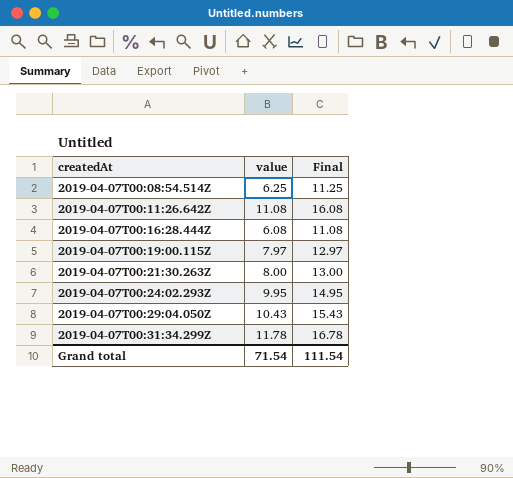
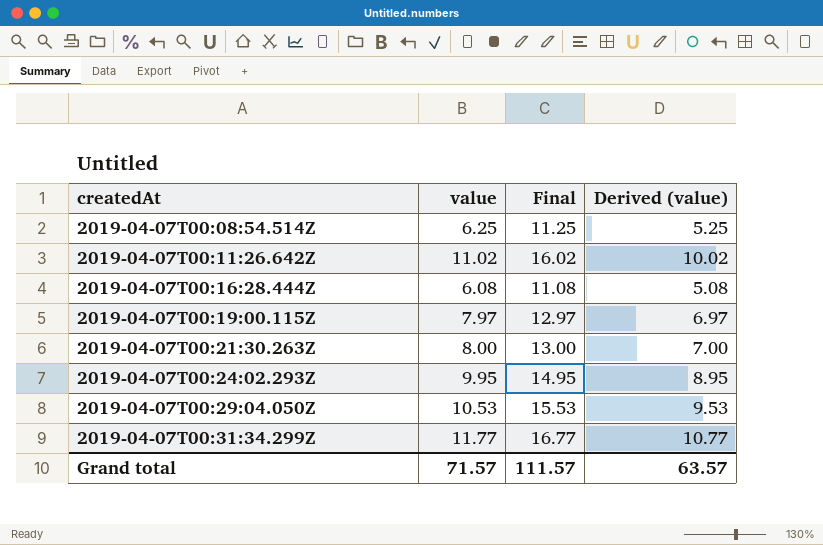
column Derived (value) | formula: none -> [value] - 1
2019-04-07T00:11:26.642Z | value: 11.08 -> 11.02
2019-04-07T00:11:26.642Z | Final: 16.08 -> 16.02
2019-04-07T00:29:04.050Z | value: 10.43 -> 10.53
2019-04-07T00:29:04.050Z | Final: 15.43 -> 15.53
2019-04-07T00:31:34.299Z | value: 11.78 -> 11.77
2019-04-07T00:31:34.299Z | Final: 16.78 -> 16.77
Grand total | value: 71.54 -> 71.57
Grand total | Final: 111.54 -> 111.57

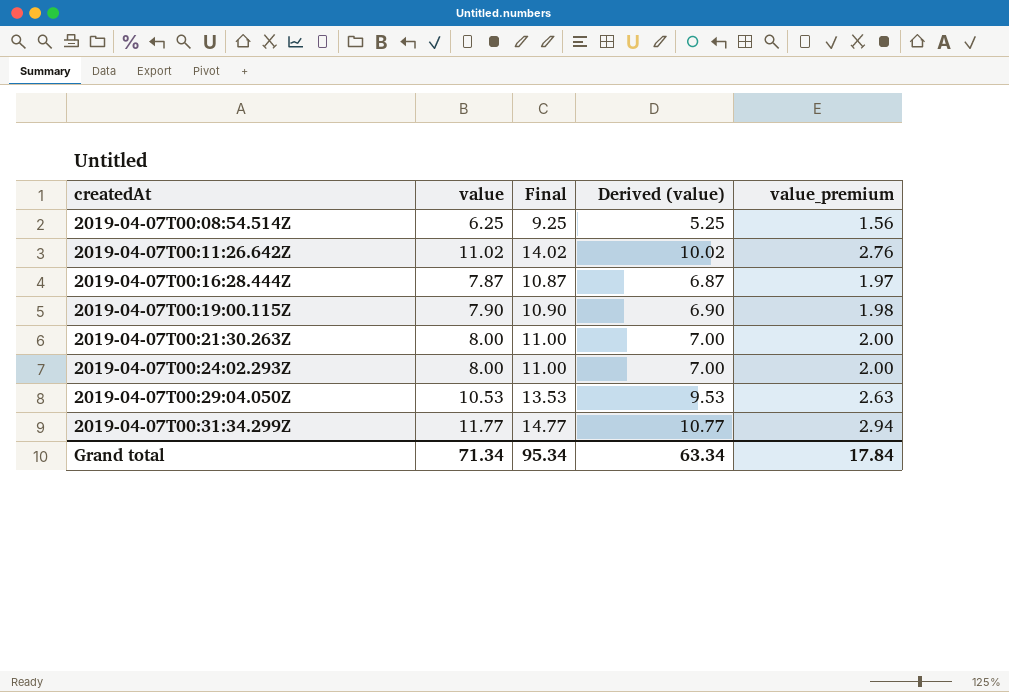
column Final | formula: [value] + 5 -> [value] + 3
column value_premium | formula: none -> [value] * 0.25
2019-04-07T00:16:28.444Z | value: 6.08 -> 7.87
2019-04-07T00:16:28.444Z | Derived (value): 5.08 -> 6.87
2019-04-07T00:19:00.115Z | value: 7.97 -> 7.90
2019-04-07T00:19:00.115Z | Derived (value): 6.97 -> 6.90
2019-04-07T00:24:02.293Z | value: 9.95 -> 8.00
2019-04-07T00:24:02.293Z | Derived (value): 8.95 -> 7.00
Grand total | value: 71.57 -> 71.34
Grand total | Final: 111.57 -> 95.34
Grand total | Derived (value): 63.57 -> 63.34

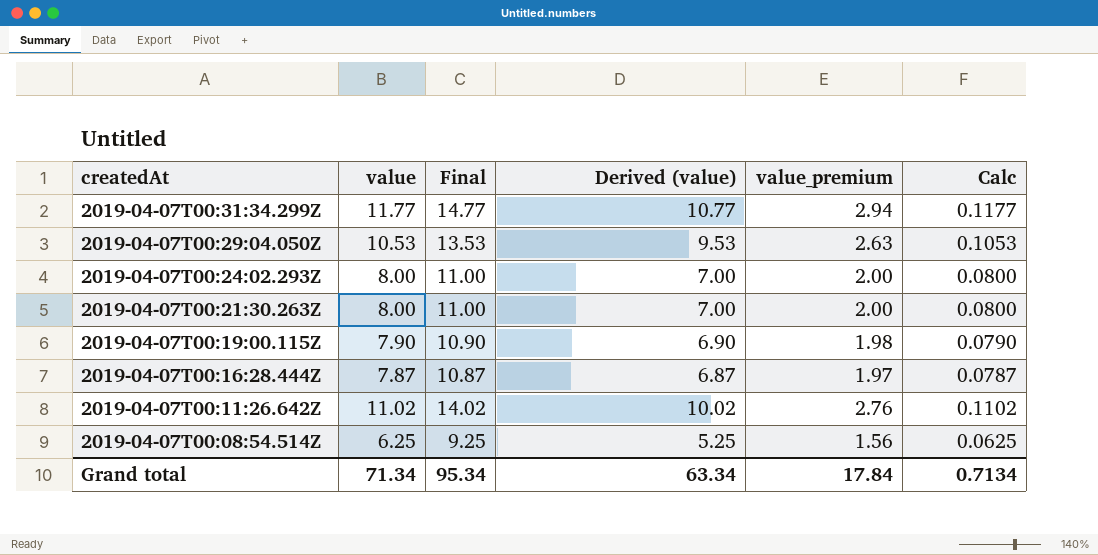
row order: createdAt ascending -> createdAt descending
column Calc | formula: none -> [value] * 0.01

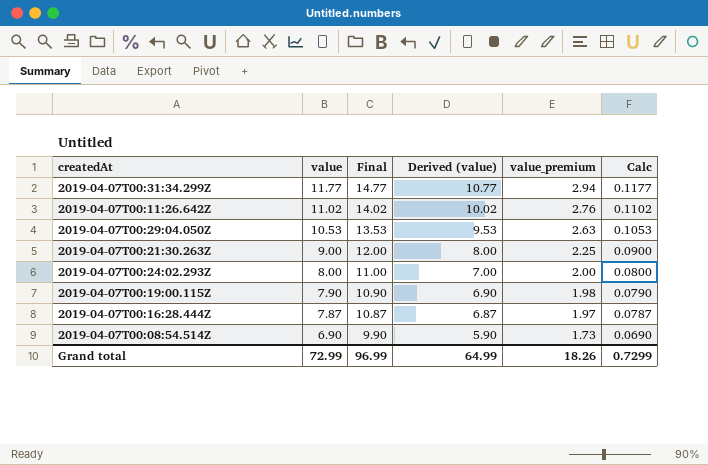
row order: createdAt descending -> value descending
2019-04-07T00:21:30.263Z | value: 8.00 -> 9.00
2019-04-07T00:21:30.263Z | Final: 11.00 -> 12.00
2019-04-07T00:21:30.263Z | Derived (value): 7.00 -> 8.00
2019-04-07T00:21:30.263Z | value_premium: 2.00 -> 2.25
2019-04-07T00:21:30.263Z | Calc: 0.0800 -> 0.0900
2019-04-07T00:08:54.514Z | value: 6.25 -> 6.90
2019-04-07T00:08:54.514Z | Final: 9.25 -> 9.90
2019-04-07T00:08:54.514Z | Derived (value): 5.25 -> 5.90
2019-04-07T00:08:54.514Z | value_premium: 1.56 -> 1.73
2019-04-07T00:08:54.514Z | Calc: 0.0625 -> 0.0690
Grand total | value: 71.34 -> 72.99
Grand total | Final: 95.34 -> 96.99
Grand total | Derived (value): 63.34 -> 64.99
Grand total | value_premium: 17.84 -> 18.26
Grand total | Calc: 0.7134 -> 0.7299

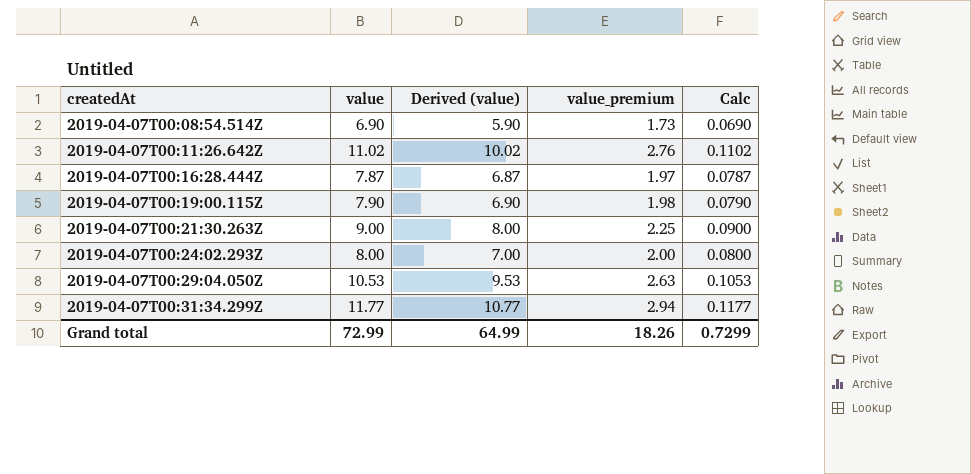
row order: value descending -> createdAt ascending
column Final | formula: [value] + 3 -> none

